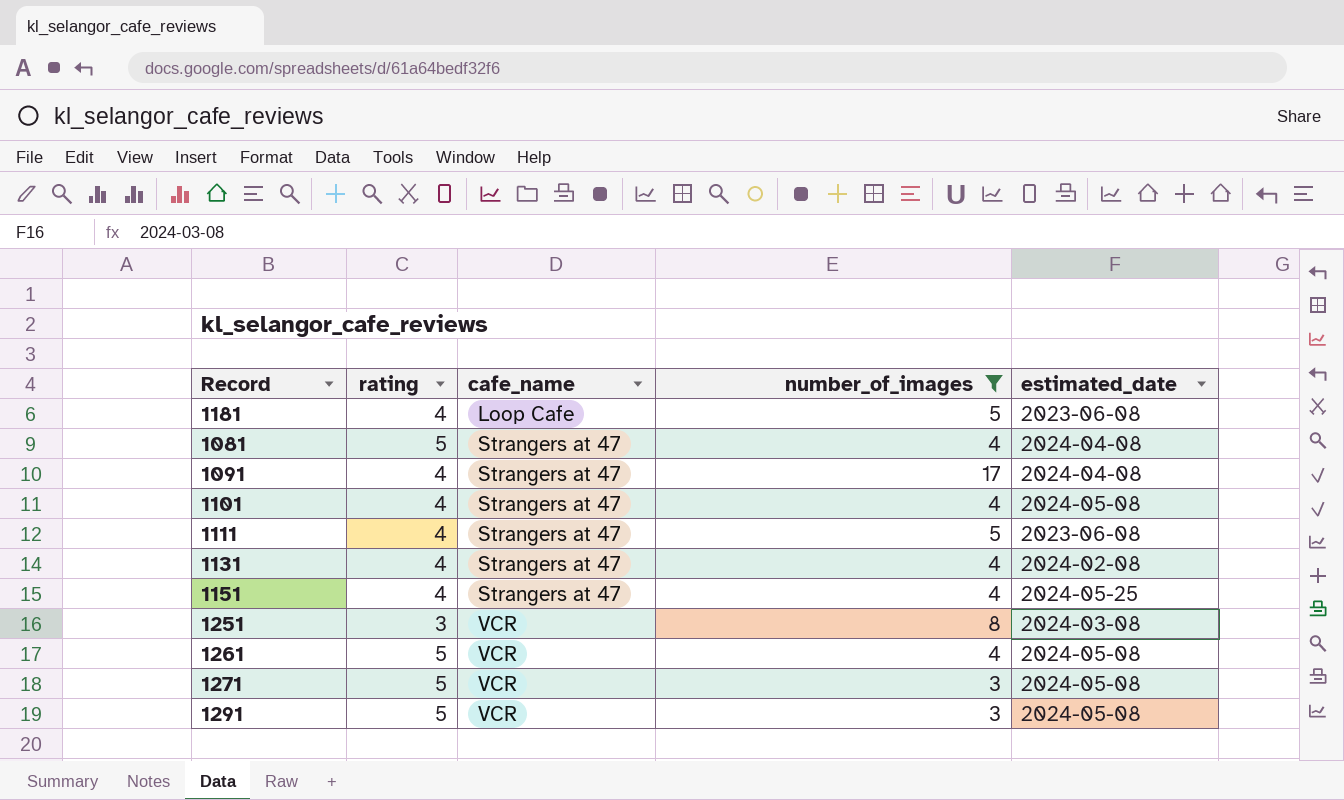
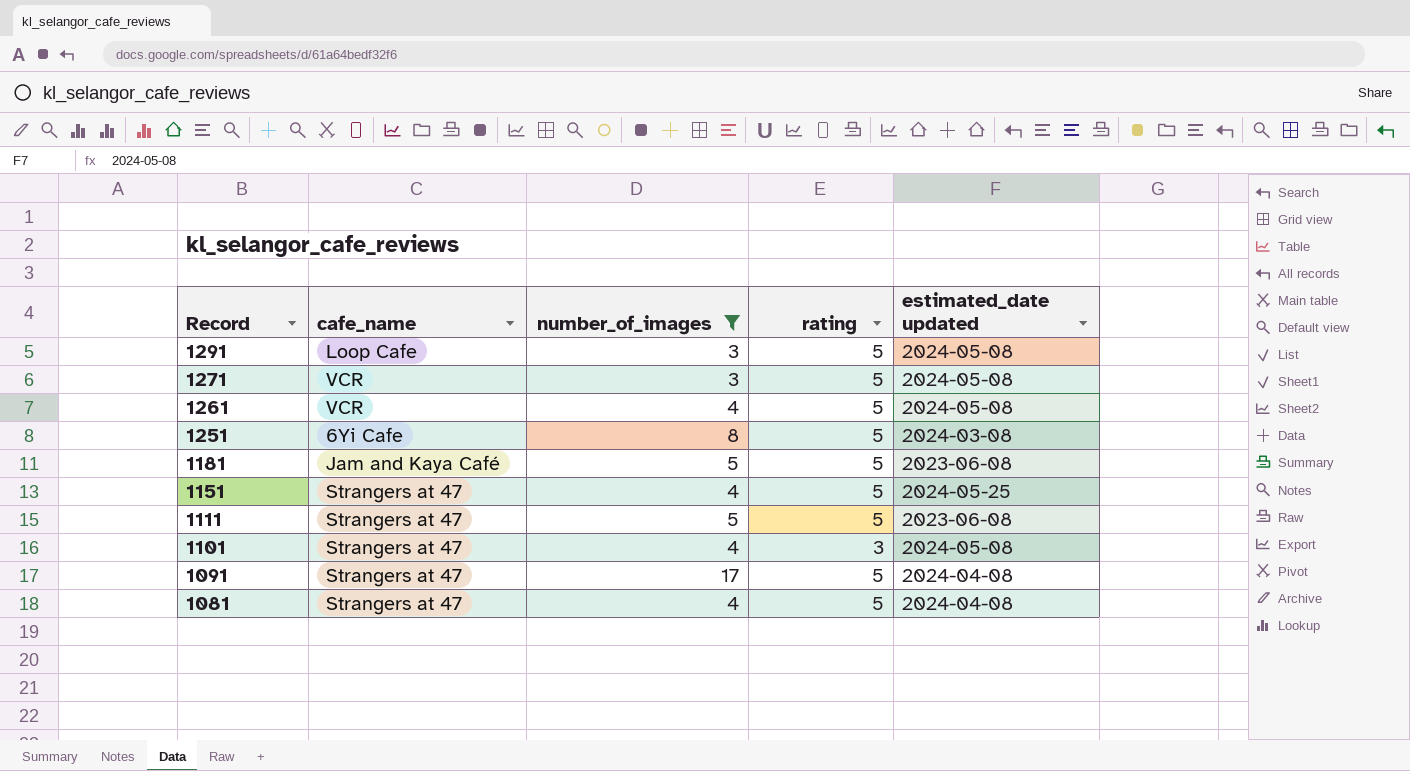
row order: cafe_name ascending -> Record descending
column rating | position: 2 -> 4
column name: estimated_date -> estimated_date updated
row 1131: 4 | Strangers at 47 | 4 | 2024-02-08 -> none
1291 | cafe_name: VCR -> Loop Cafe
1251 | cafe_name: VCR -> 6Yi Cafe
1251 | rating: 3 -> 5
1181 | cafe_name: Loop Cafe -> Jam and Kaya Café
1181 | rating: 4 -> 5
1151 | rating: 4 -> 5
1111 | rating: 4 -> 5
1101 | rating: 4 -> 3
1091 | rating: 4 -> 5

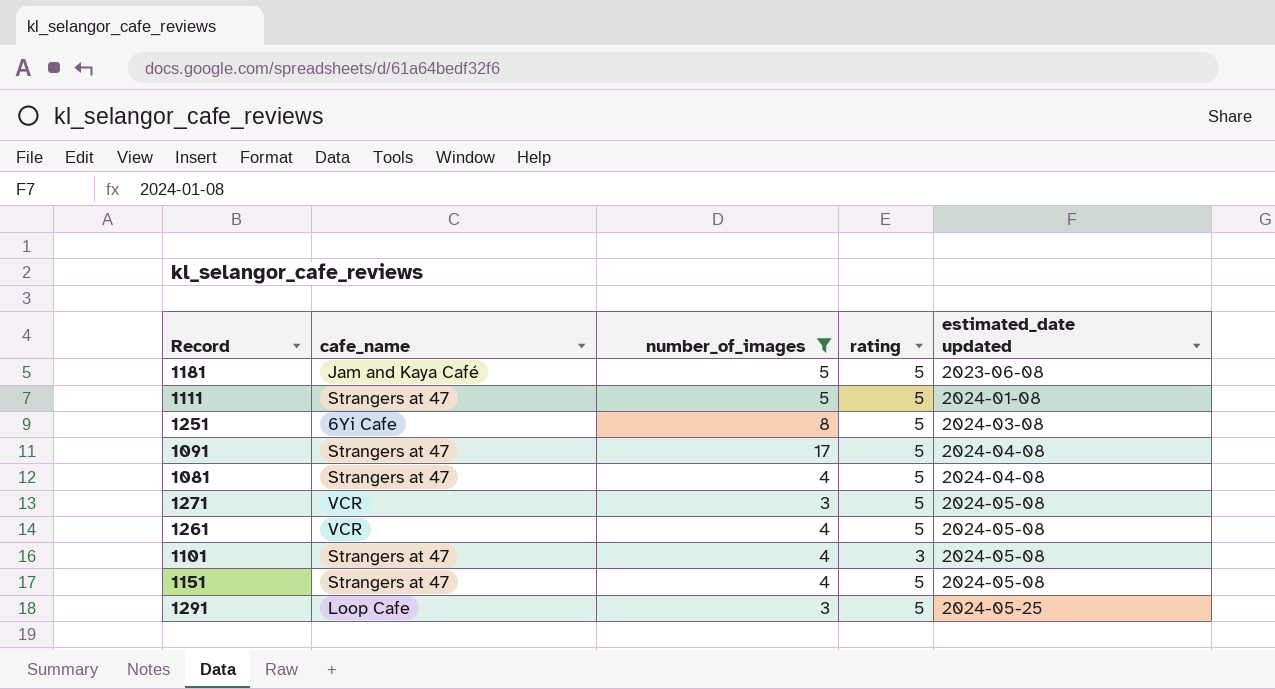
row order: Record descending -> estimated_date updated ascending
1111 | estimated_date updated: 2023-06-08 -> 2024-01-08
1151 | estimated_date updated: 2024-05-25 -> 2024-05-08
1291 | estimated_date updated: 2024-05-08 -> 2024-05-25

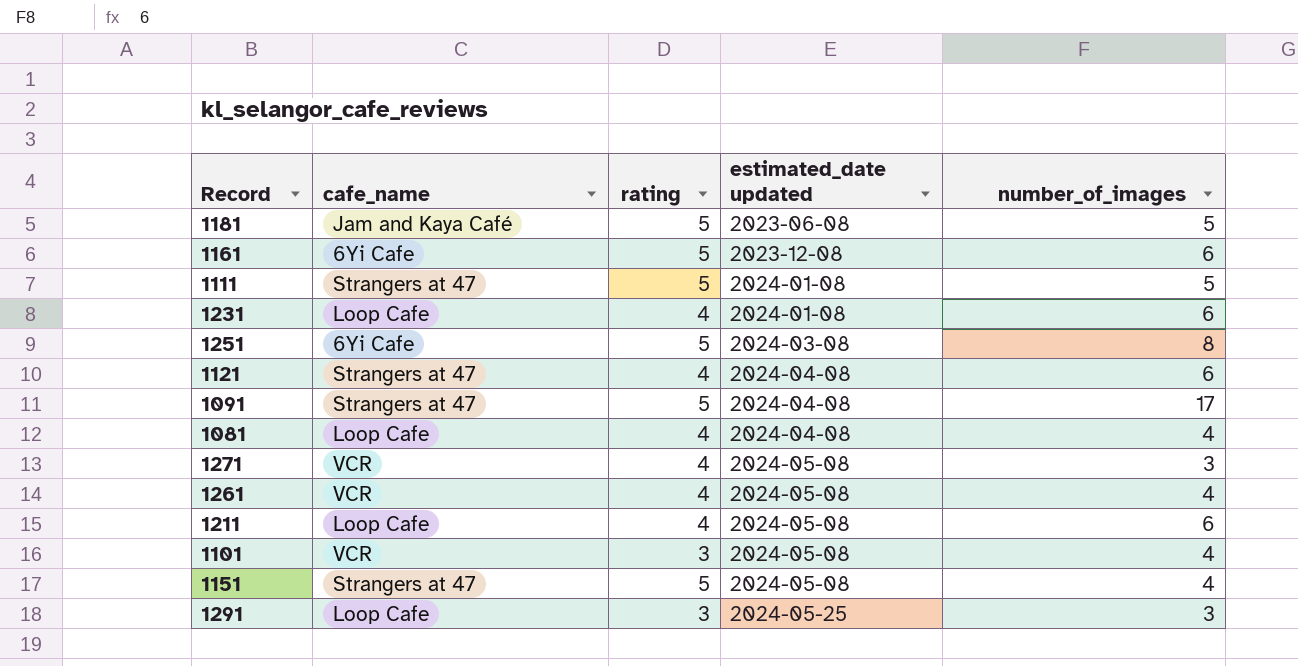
filter: number_of_images != 6 -> none
column number_of_images | position: 3 -> 5
1081 | cafe_name: Strangers at 47 -> Loop Cafe
1081 | rating: 5 -> 4
1271 | rating: 5 -> 4
1261 | rating: 5 -> 4
1101 | cafe_name: Strangers at 47 -> VCR
1291 | rating: 5 -> 3

